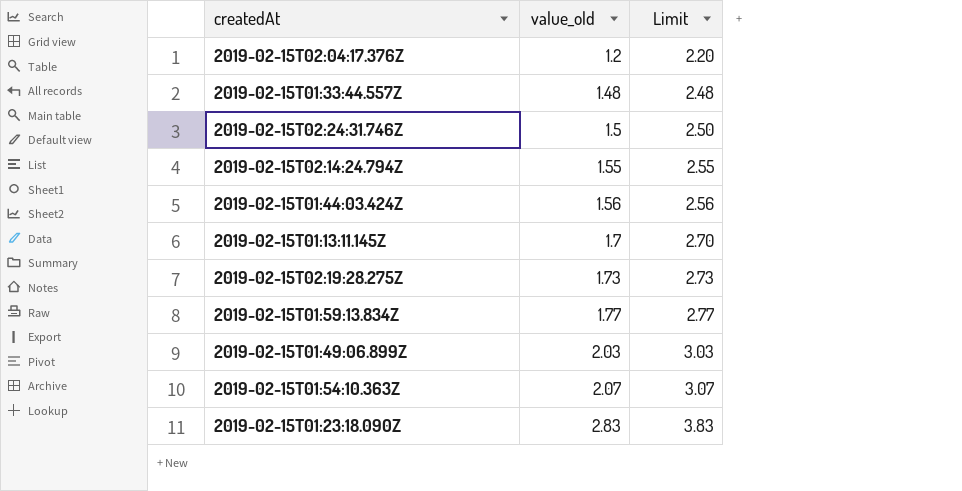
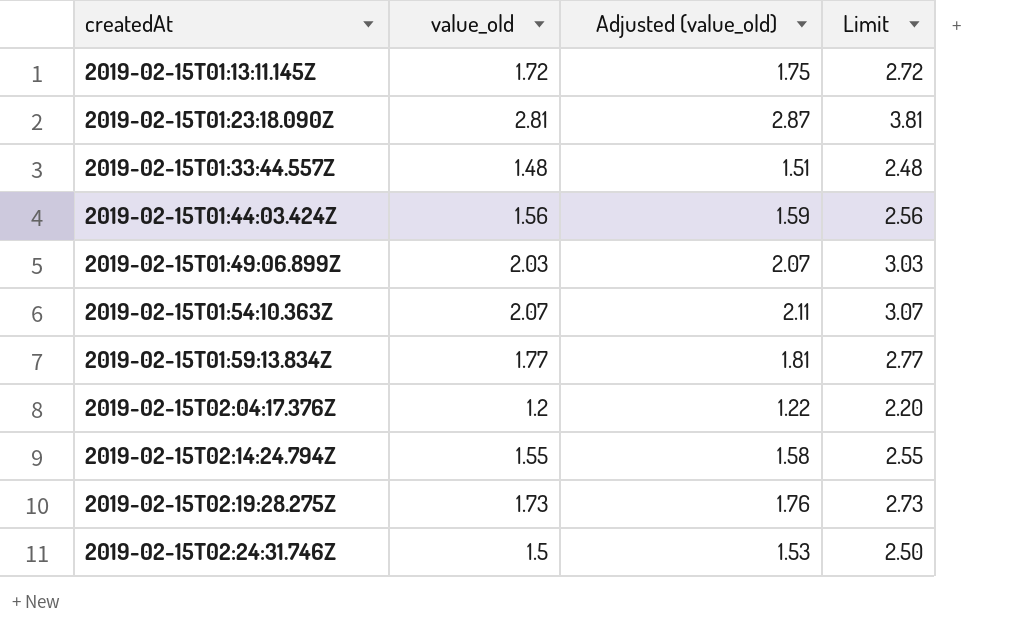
row order: value_old ascending -> createdAt ascending
column Adjusted (value_old) | formula: none -> [value_old] * 1.02
2019-02-15T01:13:11.145Z | value_old: 1.7 -> 1.72
2019-02-15T01:13:11.145Z | Limit: 2.70 -> 2.72
2019-02-15T01:23:18.090Z | value_old: 2.83 -> 2.81
2019-02-15T01:23:18.090Z | Limit: 3.83 -> 3.81

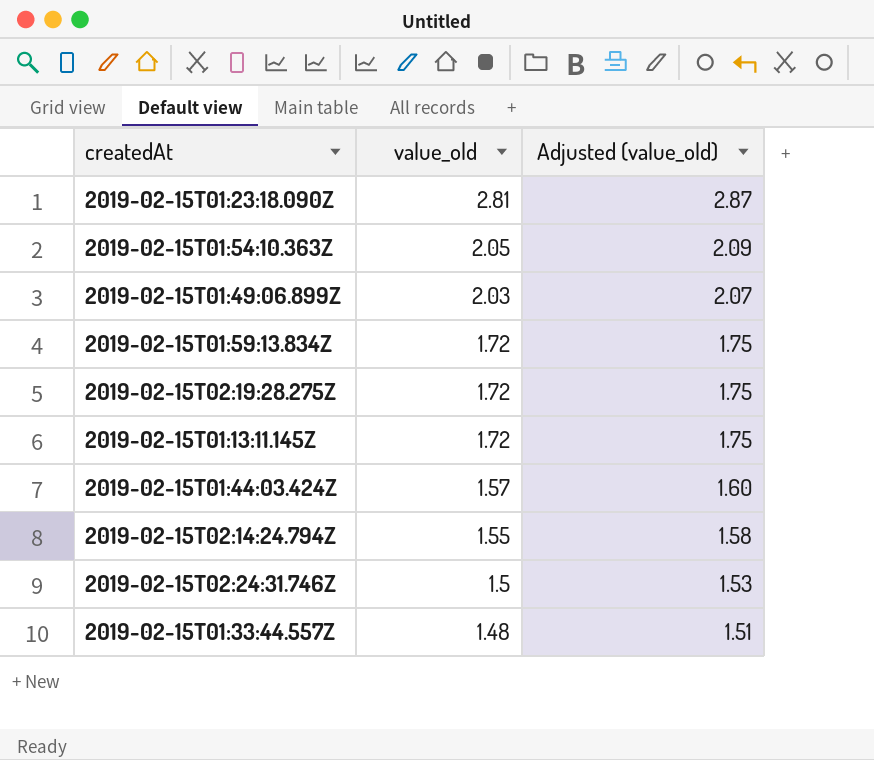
row order: createdAt ascending -> value_old descending
column Limit | formula: [value_old] + 1 -> none
row 2019-02-15T02:04:17.376Z: 1.2 | 1.22 | 2.20 -> none
2019-02-15T01:54:10.363Z | value_old: 2.07 -> 2.05
2019-02-15T01:54:10.363Z | Adjusted (value_old): 2.11 -> 2.09
2019-02-15T01:59:13.834Z | value_old: 1.77 -> 1.72
2019-02-15T01:59:13.834Z | Adjusted (value_old): 1.81 -> 1.75
2019-02-15T02:19:28.275Z | value_old: 1.73 -> 1.72
2019-02-15T02:19:28.275Z | Adjusted (value_old): 1.76 -> 1.75
2019-02-15T01:44:03.424Z | value_old: 1.56 -> 1.57
2019-02-15T01:44:03.424Z | Adjusted (value_old): 1.59 -> 1.60

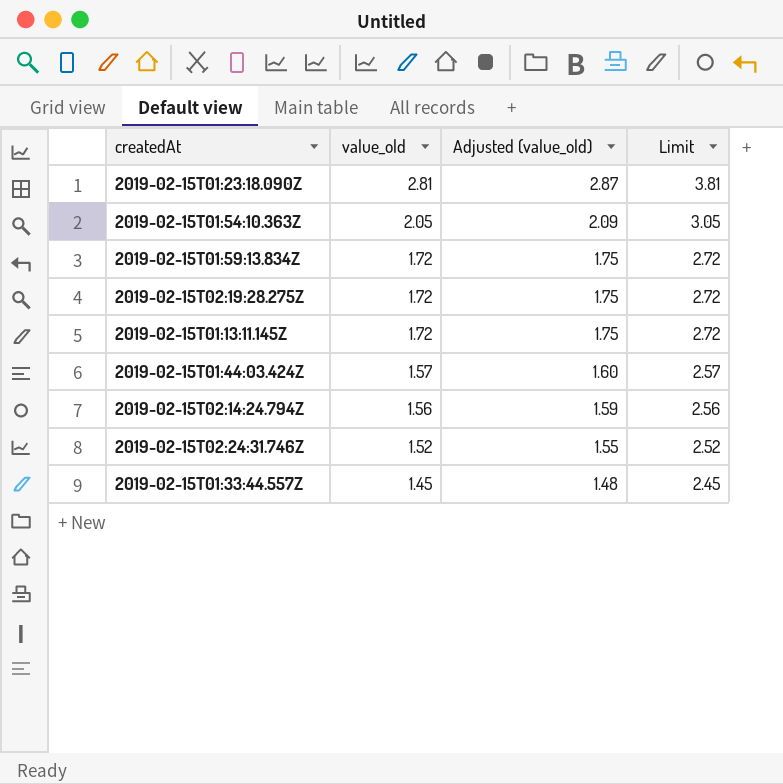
column Limit | formula: none -> [value_old] + 1
row 2019-02-15T01:49:06.899Z: 2.03 | 2.07 -> none
2019-02-15T02:14:24.794Z | value_old: 1.55 -> 1.56
2019-02-15T02:14:24.794Z | Adjusted (value_old): 1.58 -> 1.59
2019-02-15T02:24:31.746Z | value_old: 1.5 -> 1.52
2019-02-15T02:24:31.746Z | Adjusted (value_old): 1.53 -> 1.55
2019-02-15T01:33:44.557Z | value_old: 1.48 -> 1.45
2019-02-15T01:33:44.557Z | Adjusted (value_old): 1.51 -> 1.48

